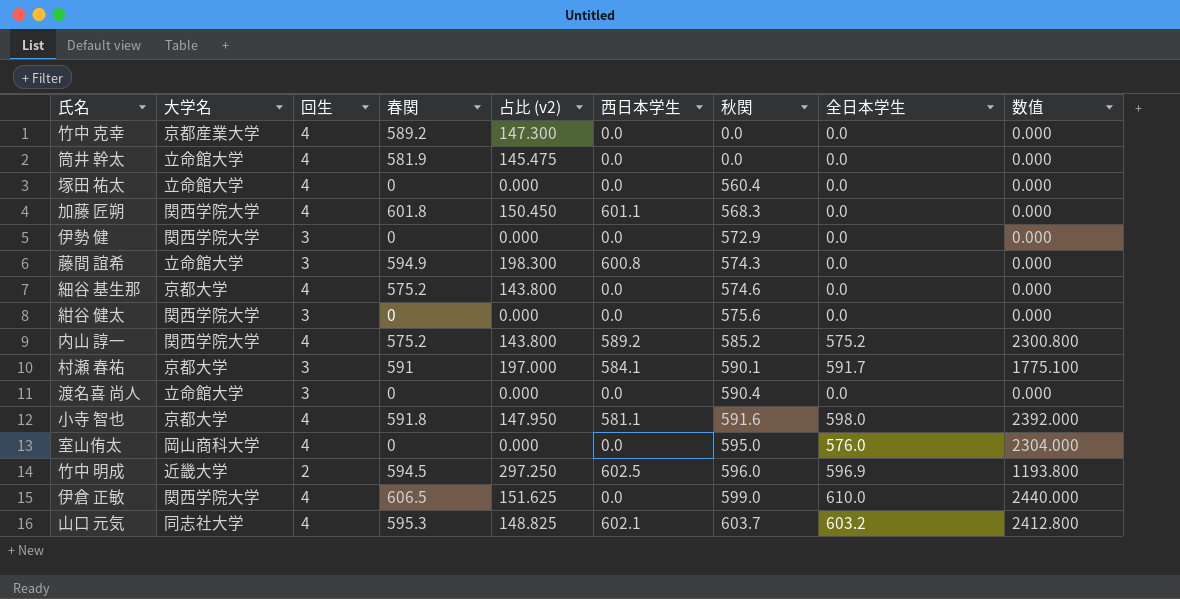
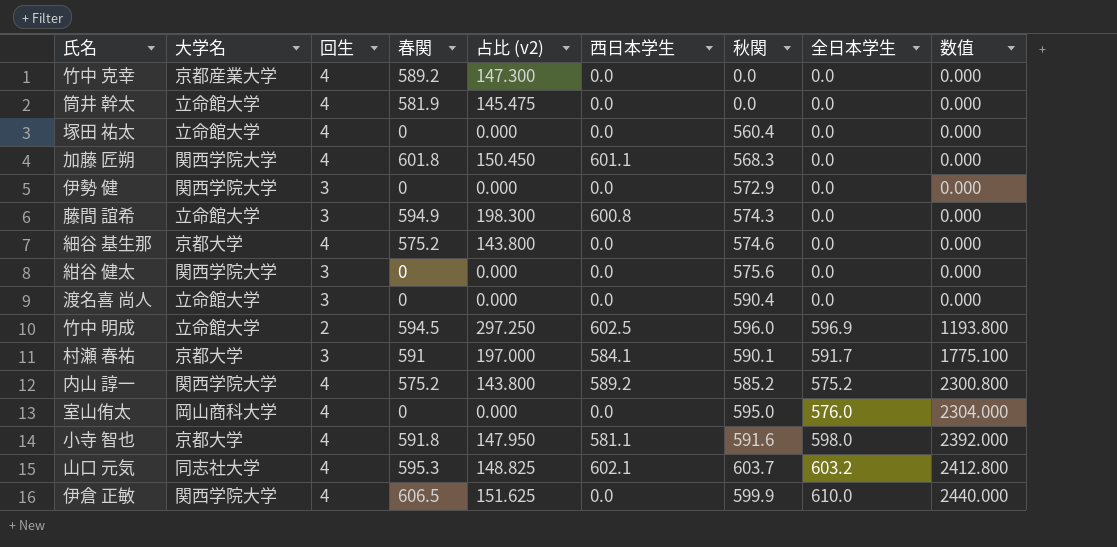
row order: 秋関 ascending -> 数值 ascending
竹中 明成 | 大学名: 近畿大学 -> 立命館大学
伊倉 正敏 | 秋関: 599.0 -> 599.9

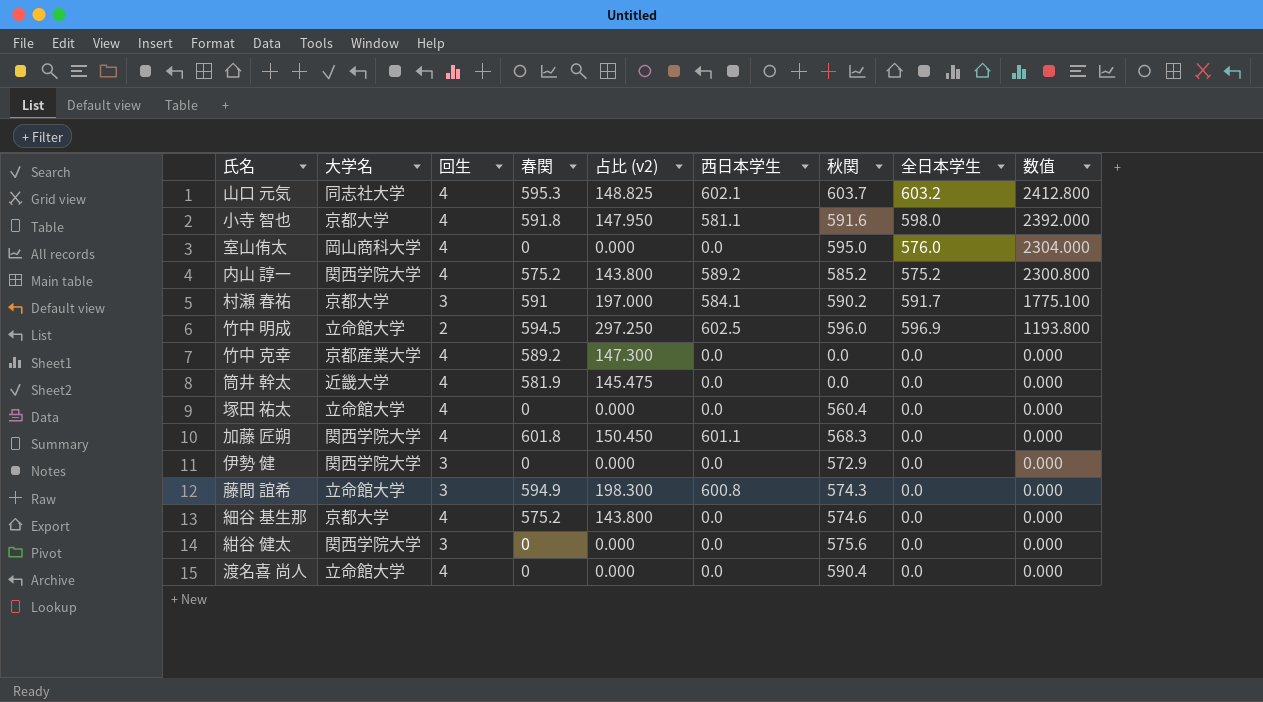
row order: 数值 ascending -> 数值 descending
row 伊倉 正敏: 関西学院大学 | 4 | 606.5 | 151.625 | 0.0 | 599.9 | 610.0 | 2440.000 -> none
村瀬 春祐 | 秋関: 590.1 -> 590.2
筒井 幹太 | 大学名: 立命館大学 -> 近畿大学
渡名喜 尚人 | 回生: 3 -> 4

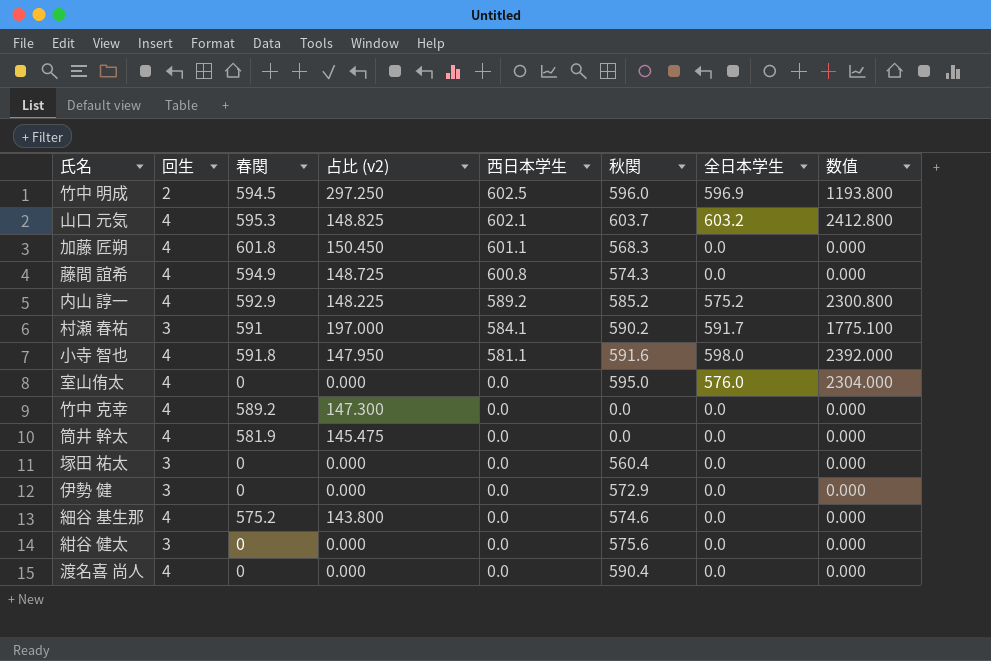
row order: 数值 descending -> 西日本学生 descending
column 大学名 | position: 2 -> none
藤間 誼希 | 回生: 3 -> 4
藤間 誼希 | 占比 (v2): 198.300 -> 148.725
内山 諄一 | 春関: 575.2 -> 592.9
内山 諄一 | 占比 (v2): 143.800 -> 148.225
塚田 祐太 | 回生: 4 -> 3

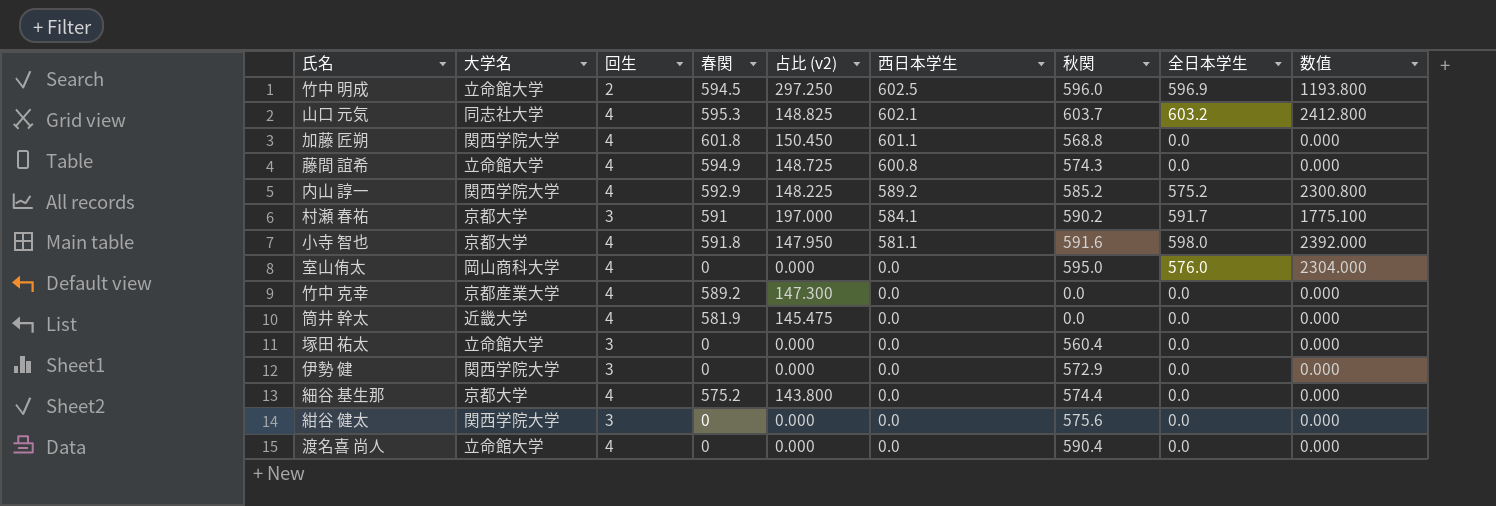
column 大学名 | position: none -> 2
加藤 匠朔 | 秋関: 568.3 -> 568.8
細谷 基生那 | 秋関: 574.6 -> 574.4

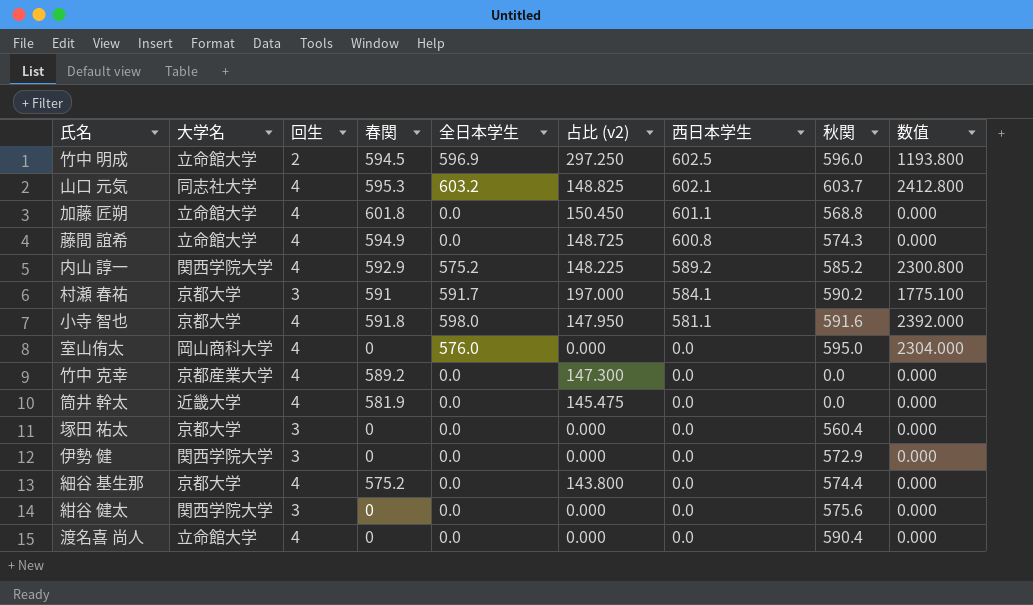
column 全日本学生 | position: 8 -> 5
加藤 匠朔 | 大学名: 関西学院大学 -> 立命館大学
塚田 祐太 | 大学名: 立命館大学 -> 京都大学

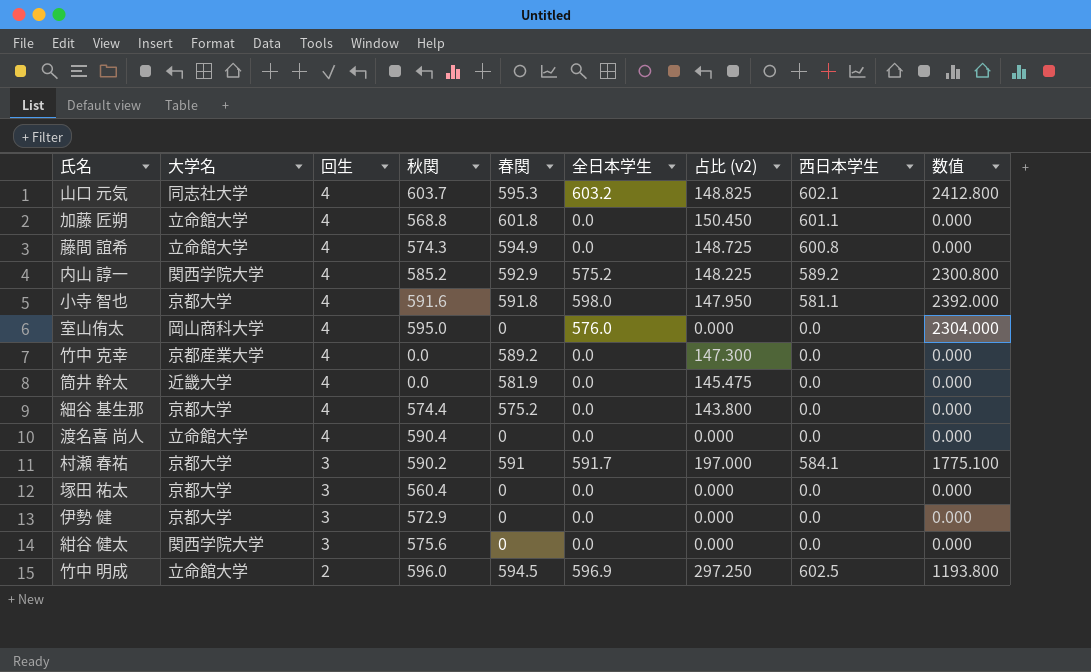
row order: 西日本学生 descending -> 回生 descending
column 秋関 | position: 8 -> 4
伊勢 健 | 大学名: 関西学院大学 -> 京都大学

